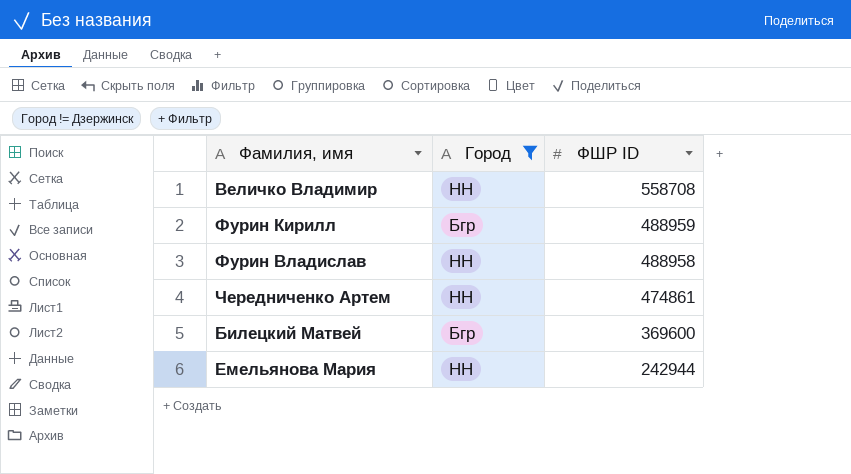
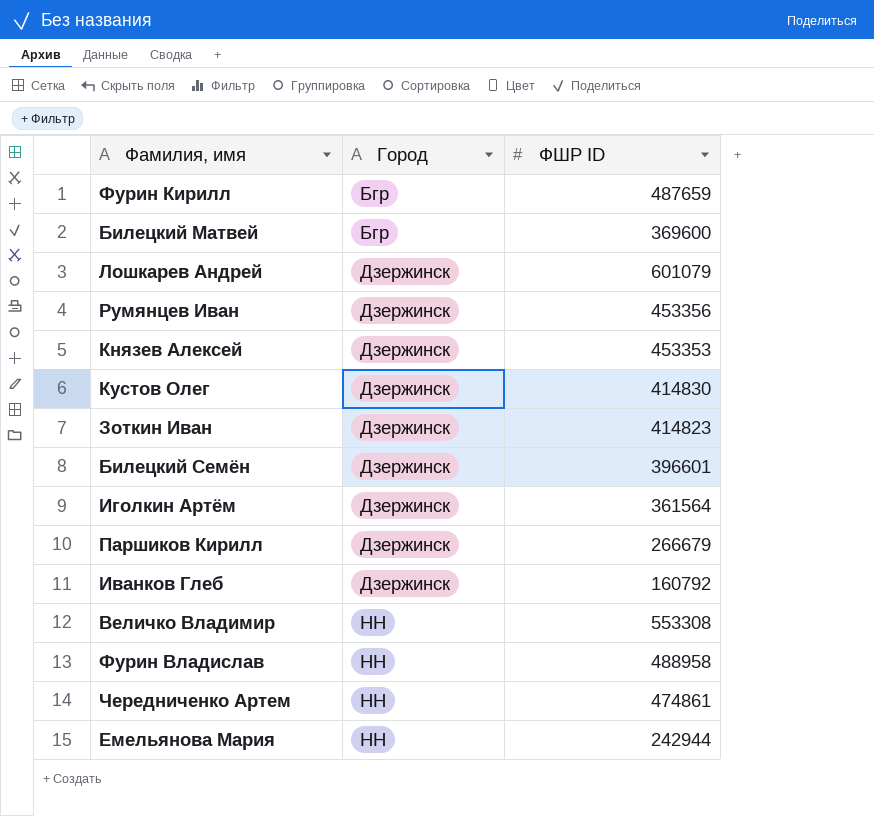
filter: Город != Дзержинск -> none
row order: ФШР ID descending -> Город ascending
Фурин Кирилл | ФШР ID: 488959 -> 487659
Величко Владимир | ФШР ID: 558708 -> 553308

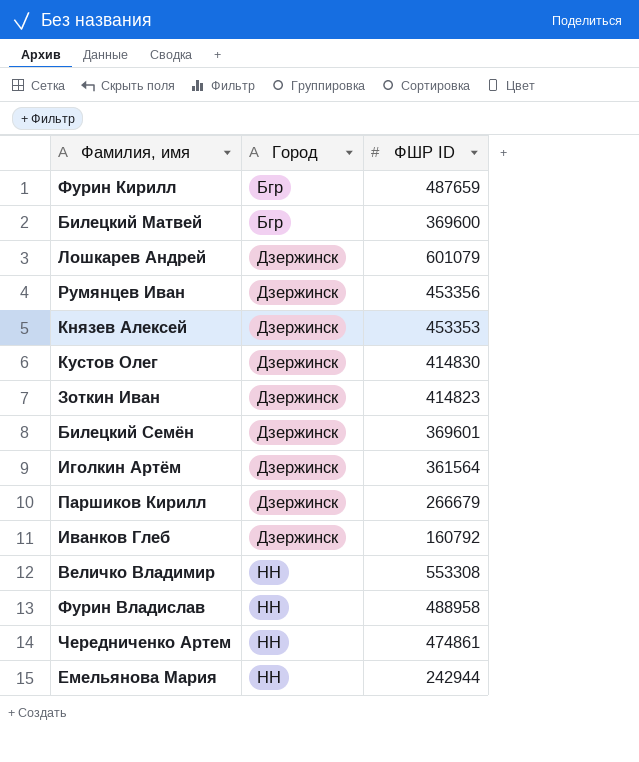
Билецкий Семён | ФШР ID: 396601 -> 369601

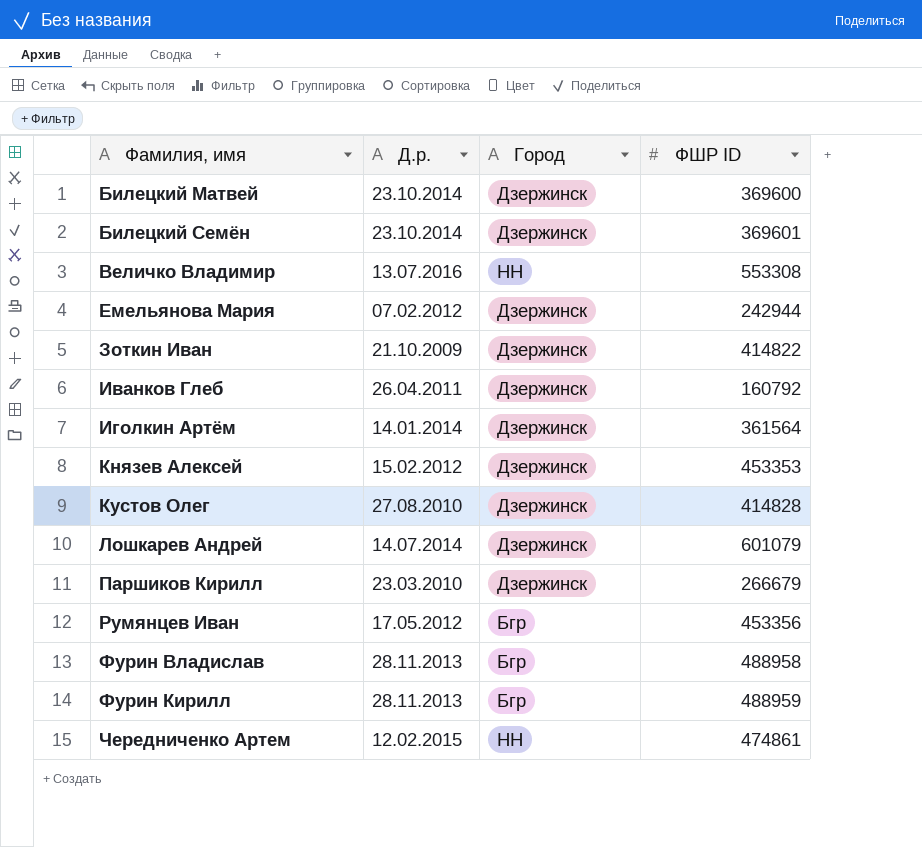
row order: Город ascending -> Фамилия, имя ascending
column Д.р. | position: none -> 2
Билецкий Матвей | Город: Бгр -> Дзержинск
Емельянова Мария | Город: НН -> Дзержинск
Зоткин Иван | ФШР ID: 414823 -> 414822
Кустов Олег | ФШР ID: 414830 -> 414828
Румянцев Иван | Город: Дзержинск -> Бгр
Фурин Владислав | Город: НН -> Бгр
Фурин Кирилл | ФШР ID: 487659 -> 488959

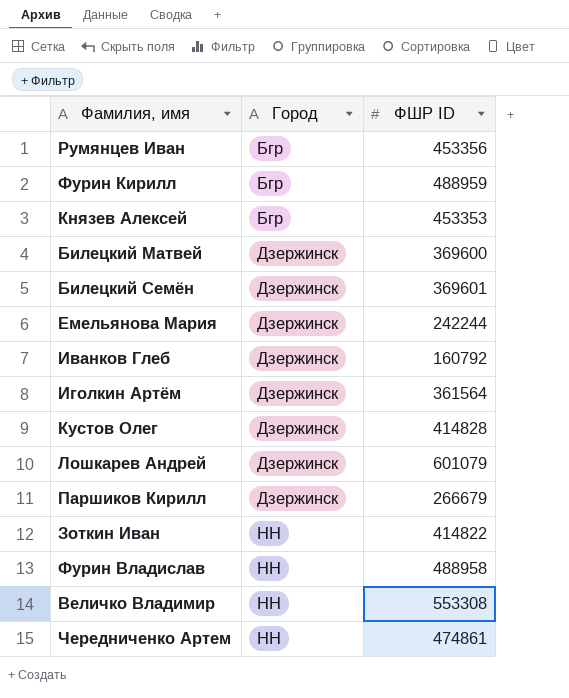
row order: Фамилия, имя ascending -> Город ascending
column Д.р. | position: 2 -> none
Князев Алексей | Город: Дзержинск -> Бгр
Емельянова Мария | ФШР ID: 242944 -> 242244
Зоткин Иван | Город: Дзержинск -> НН
Фурин Владислав | Город: Бгр -> НН

